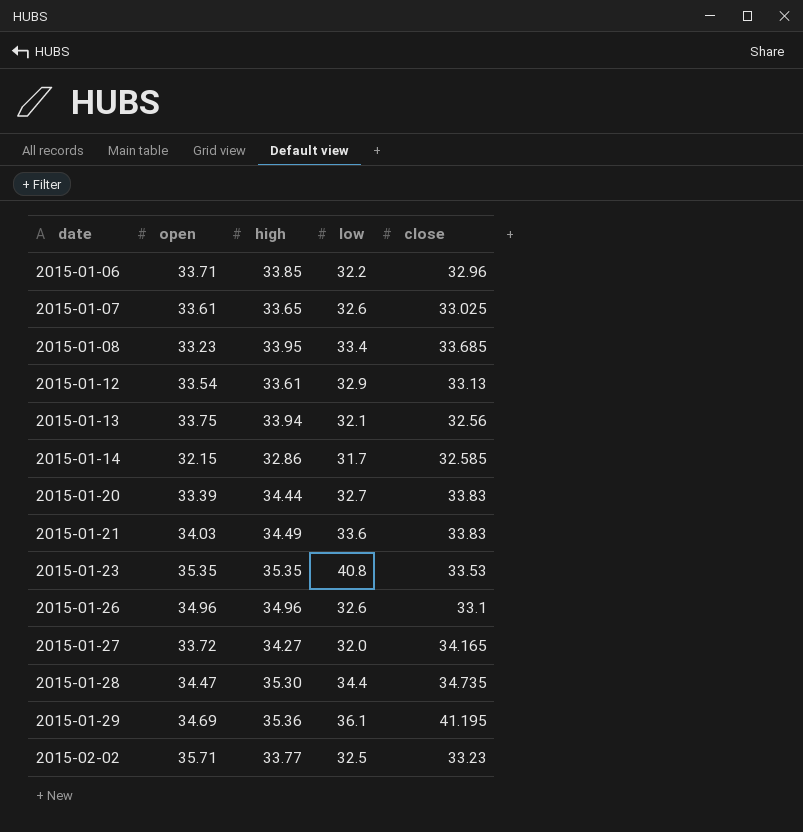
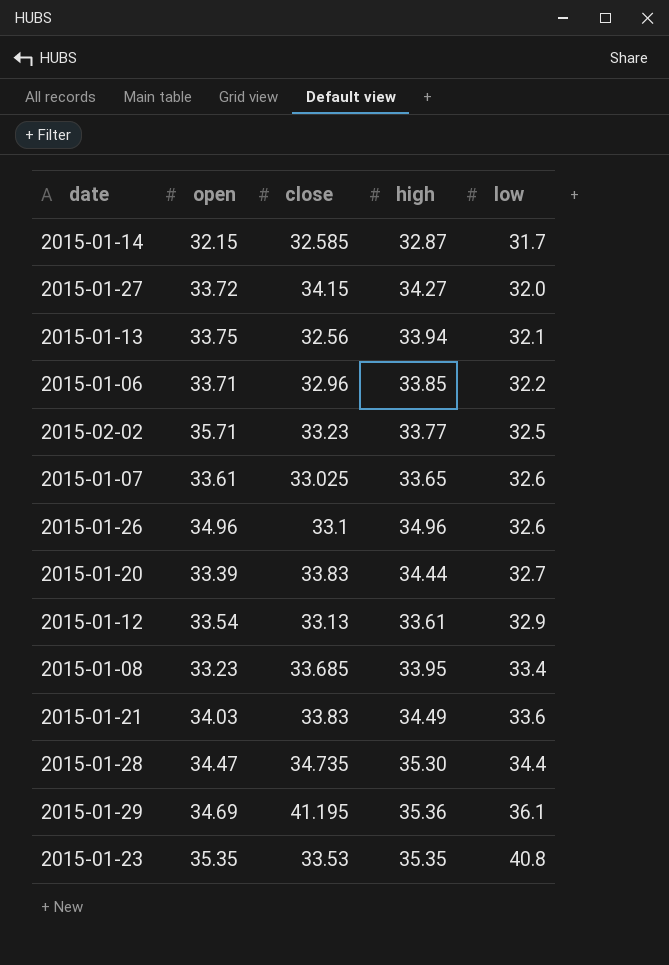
row order: date ascending -> low ascending
column close | position: 5 -> 3
2015-01-14 | high: 32.86 -> 32.87
2015-01-27 | close: 34.165 -> 34.15

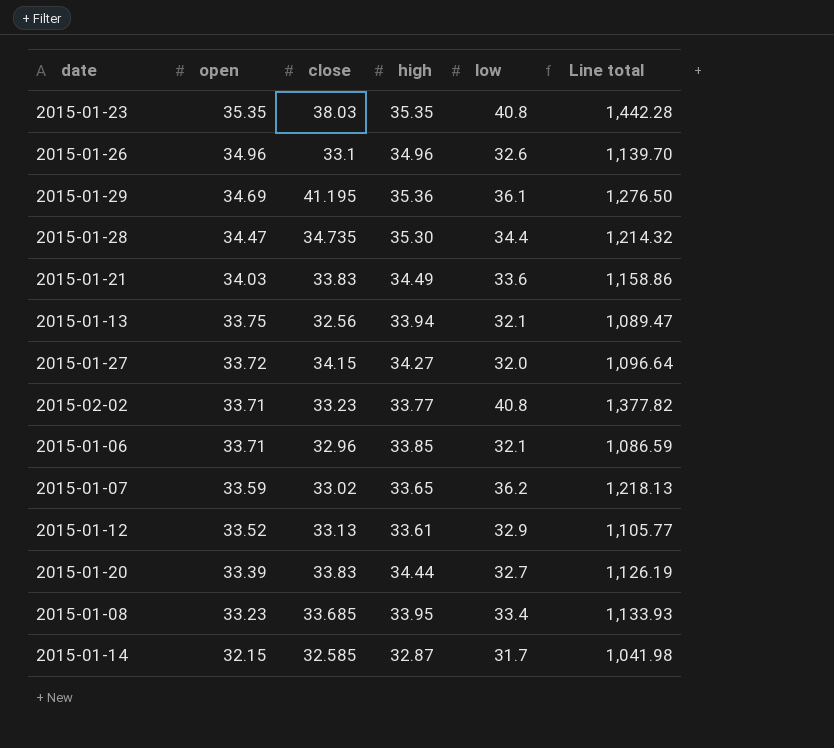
row order: low ascending -> open descending
column Line total | formula: none -> [high] * [low]
2015-01-23 | close: 33.53 -> 38.03
2015-02-02 | open: 35.71 -> 33.71
2015-02-02 | low: 32.5 -> 40.8
2015-01-06 | low: 32.2 -> 32.1
2015-01-07 | open: 33.61 -> 33.59
2015-01-07 | close: 33.025 -> 33.02
2015-01-07 | low: 32.6 -> 36.2
2015-01-12 | open: 33.54 -> 33.52

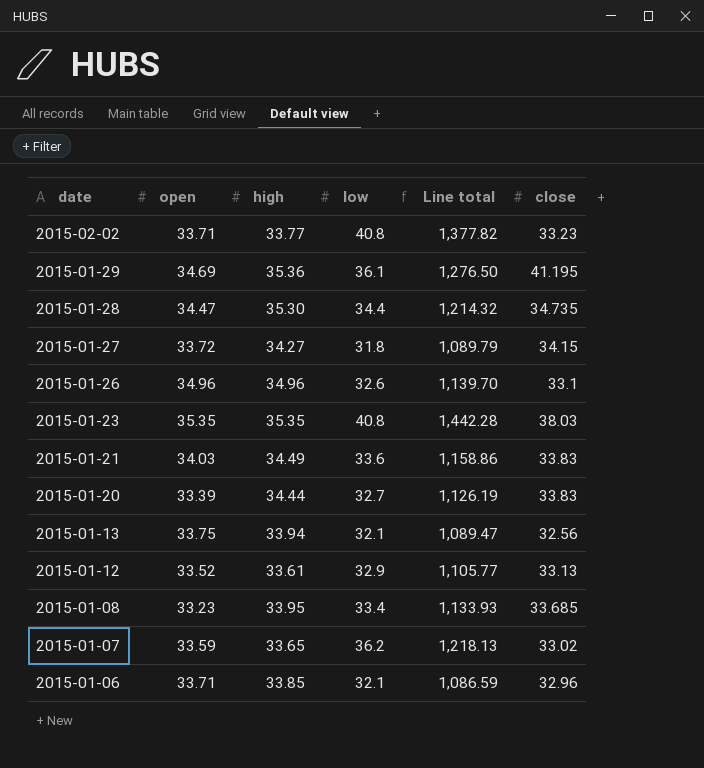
row order: open descending -> date descending
column close | position: 3 -> 6
row 2015-01-14: 32.15 | 32.585 | 32.87 | 31.7 | 1,041.98 -> none
2015-01-27 | low: 32.0 -> 31.8
2015-01-27 | Line total: 1,096.64 -> 1,089.79

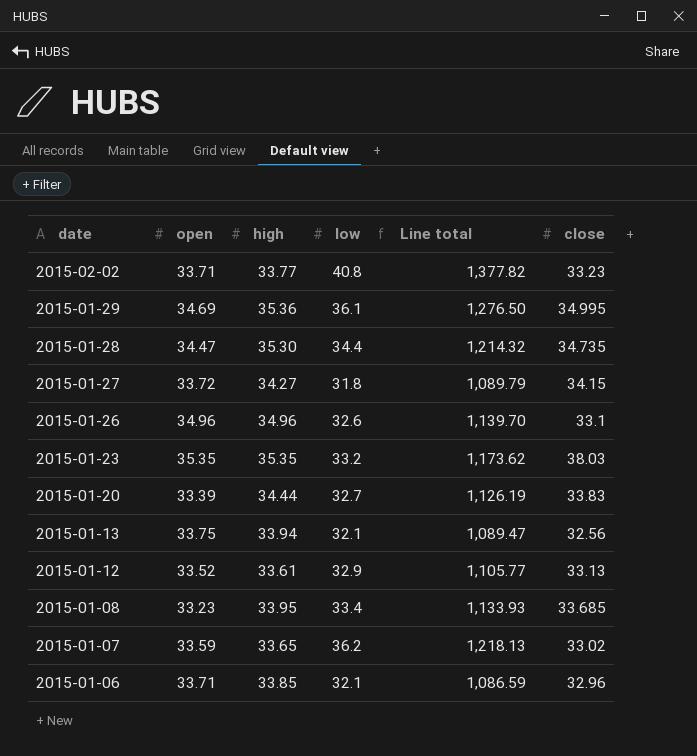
row 2015-01-21: 34.03 | 34.49 | 33.6 | 1,158.86 | 33.83 -> none
2015-01-29 | close: 41.195 -> 34.995
2015-01-23 | low: 40.8 -> 33.2
2015-01-23 | Line total: 1,442.28 -> 1,173.62

